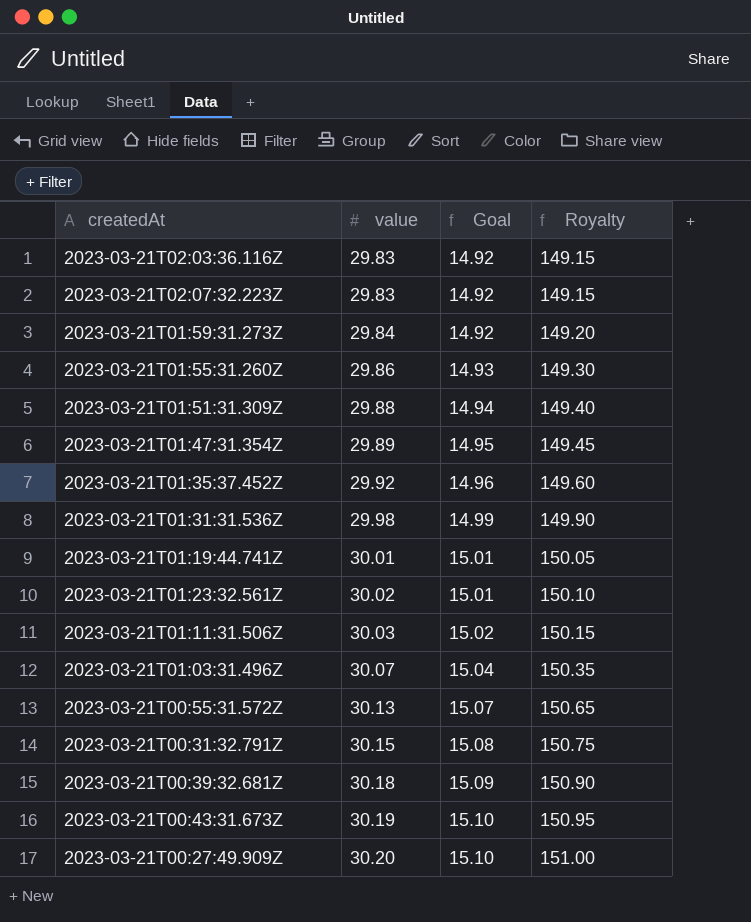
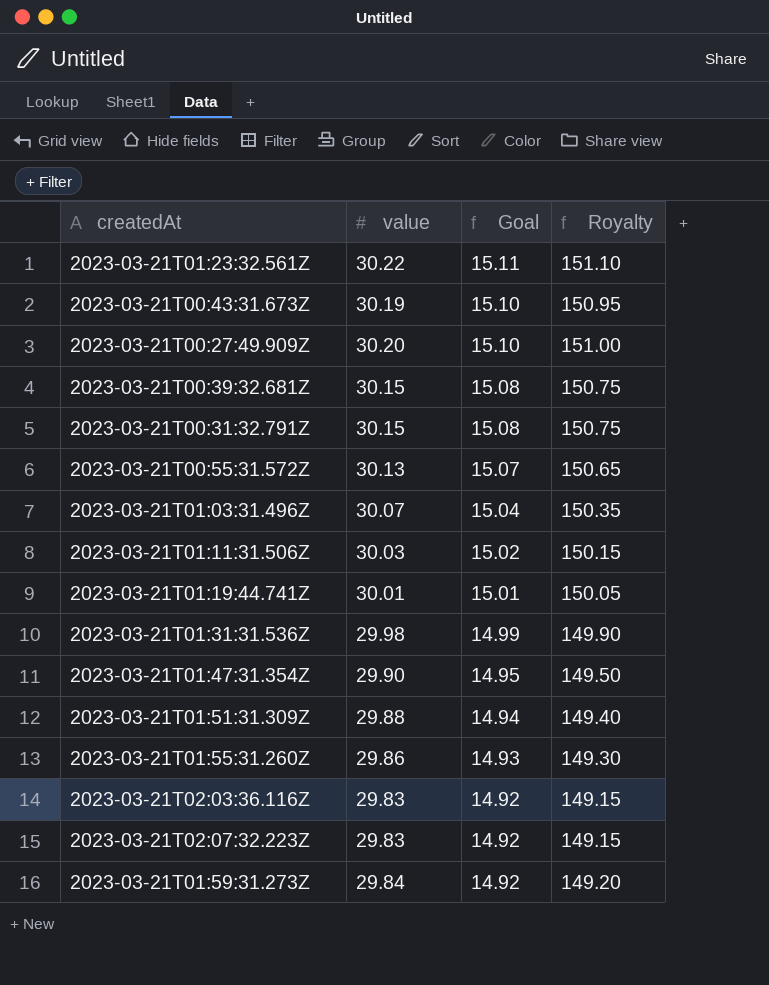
row order: value ascending -> Goal descending
row 2023-03-21T01:35:37.452Z: 29.92 | 14.96 | 149.60 -> none
2023-03-21T01:23:32.561Z | value: 30.02 -> 30.22
2023-03-21T01:23:32.561Z | Goal: 15.01 -> 15.11
2023-03-21T01:23:32.561Z | Royalty: 150.10 -> 151.10
2023-03-21T00:39:32.681Z | value: 30.18 -> 30.15
2023-03-21T00:39:32.681Z | Goal: 15.09 -> 15.08
2023-03-21T00:39:32.681Z | Royalty: 150.90 -> 150.75
2023-03-21T01:47:31.354Z | value: 29.89 -> 29.90
2023-03-21T01:47:31.354Z | Royalty: 149.45 -> 149.50

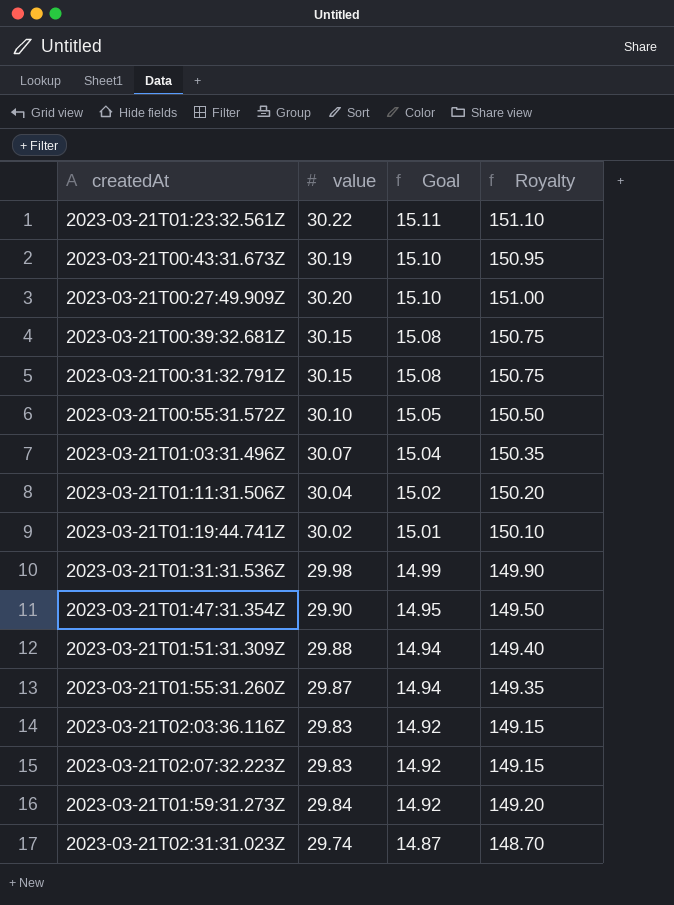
2023-03-21T00:55:31.572Z | value: 30.13 -> 30.10
2023-03-21T00:55:31.572Z | Goal: 15.07 -> 15.05
2023-03-21T00:55:31.572Z | Royalty: 150.65 -> 150.50
2023-03-21T01:11:31.506Z | value: 30.03 -> 30.04
2023-03-21T01:11:31.506Z | Royalty: 150.15 -> 150.20
2023-03-21T01:19:44.741Z | value: 30.01 -> 30.02
2023-03-21T01:19:44.741Z | Royalty: 150.05 -> 150.10
2023-03-21T01:55:31.260Z | value: 29.86 -> 29.87
2023-03-21T01:55:31.260Z | Goal: 14.93 -> 14.94
2023-03-21T01:55:31.260Z | Royalty: 149.30 -> 149.35
row 2023-03-21T02:31:31.023Z: none -> 29.74 | 14.87 | 148.70

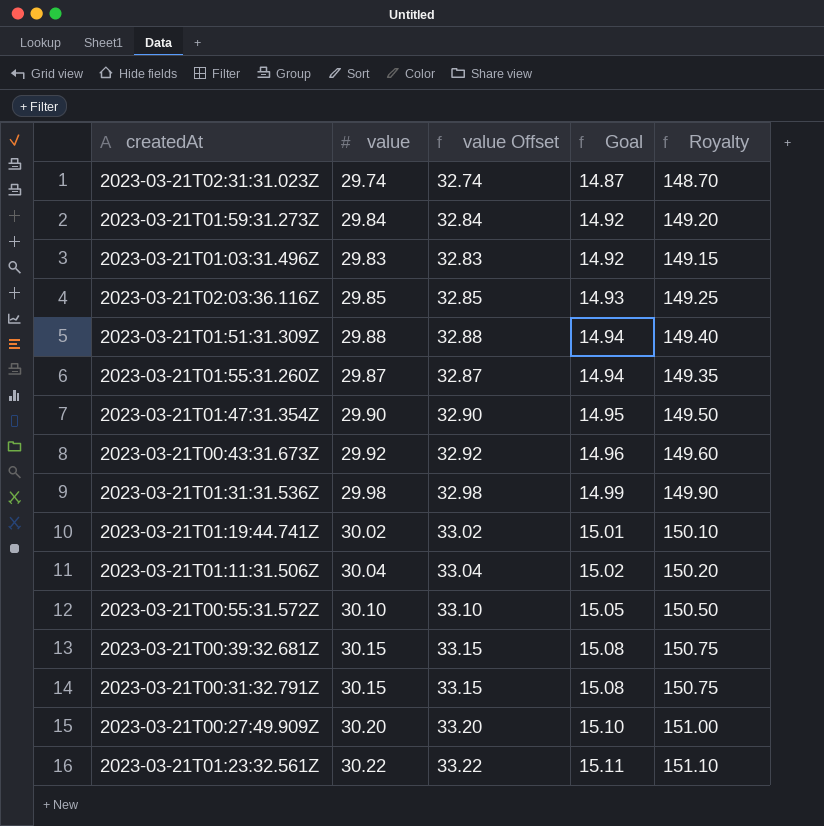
row order: Goal descending -> Goal ascending
column value Offset | formula: none -> [value] + 3
row 2023-03-21T02:07:32.223Z: 29.83 | 14.92 | 149.15 -> none
2023-03-21T01:03:31.496Z | value: 30.07 -> 29.83
2023-03-21T01:03:31.496Z | Goal: 15.04 -> 14.92
2023-03-21T01:03:31.496Z | Royalty: 150.35 -> 149.15
2023-03-21T02:03:36.116Z | value: 29.83 -> 29.85
2023-03-21T02:03:36.116Z | Goal: 14.92 -> 14.93
2023-03-21T02:03:36.116Z | Royalty: 149.15 -> 149.25
2023-03-21T00:43:31.673Z | value: 30.19 -> 29.92
2023-03-21T00:43:31.673Z | Goal: 15.10 -> 14.96
2023-03-21T00:43:31.673Z | Royalty: 150.95 -> 149.60

